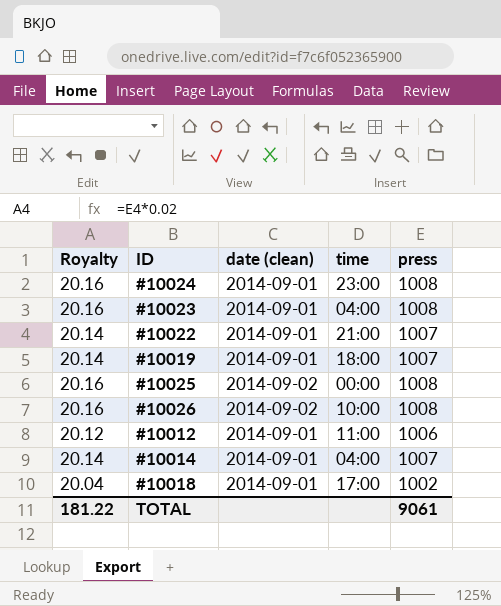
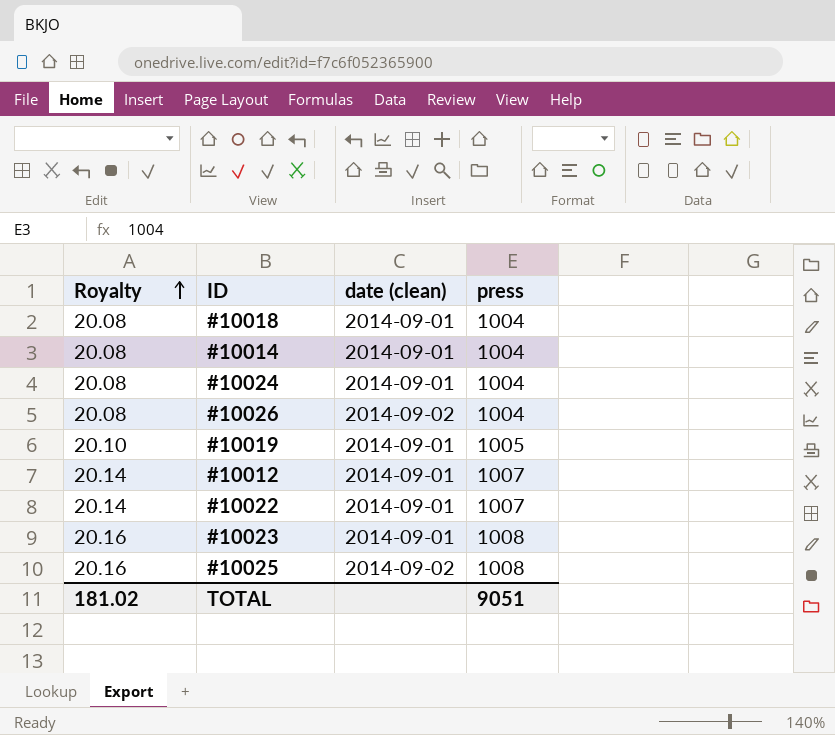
row order: none -> Royalty ascending
column time | position: 4 -> none
#10018 | Royalty: 20.04 -> 20.08
#10018 | press: 1002 -> 1004
#10014 | Royalty: 20.14 -> 20.08
#10014 | press: 1007 -> 1004
#10024 | Royalty: 20.16 -> 20.08
#10024 | press: 1008 -> 1004
#10026 | Royalty: 20.16 -> 20.08
#10026 | press: 1008 -> 1004
#10019 | Royalty: 20.14 -> 20.10
#10019 | press: 1007 -> 1005
#10012 | Royalty: 20.12 -> 20.14
#10012 | press: 1006 -> 1007
TOTAL | Royalty: 181.22 -> 181.02
TOTAL | press: 9061 -> 9051

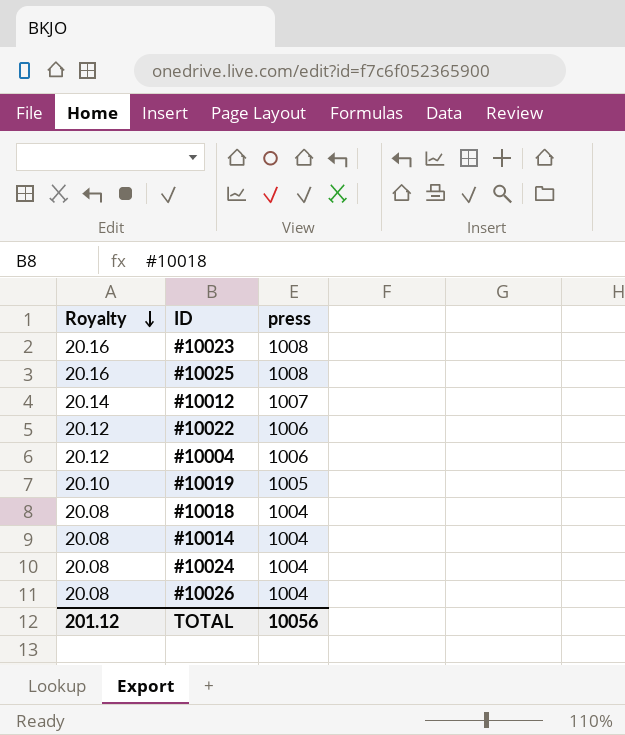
row order: Royalty ascending -> Royalty descending
column date (clean) | position: 3 -> none
#10022 | Royalty: 20.14 -> 20.12
#10022 | press: 1007 -> 1006
row #10004: none -> 20.12 | 1006
TOTAL | Royalty: 181.02 -> 201.12
TOTAL | press: 9051 -> 10056

